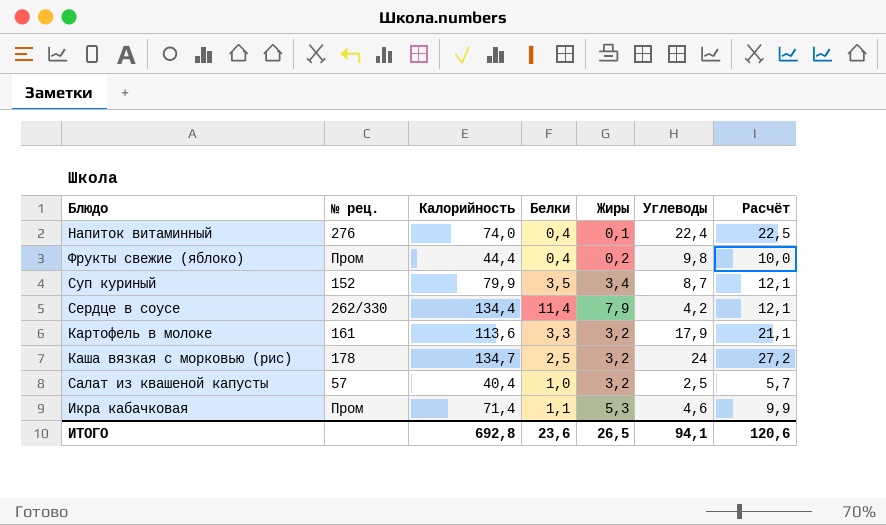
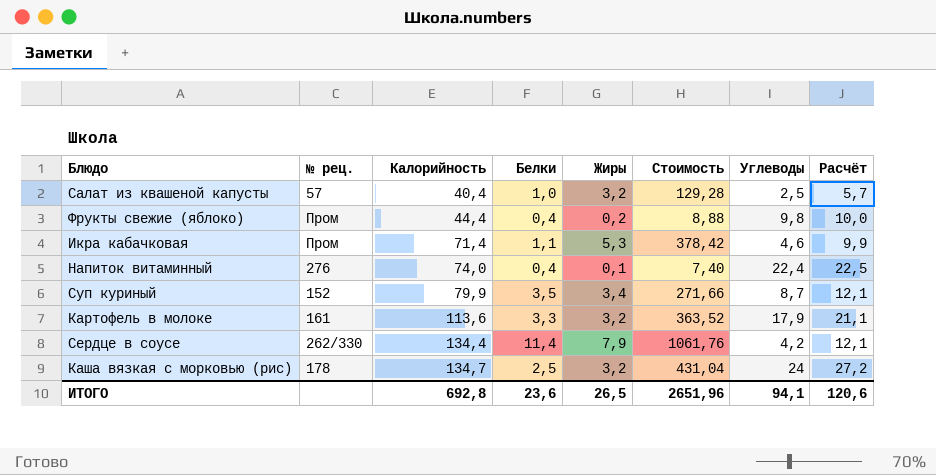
row order: none -> Калорийность ascending
column Стоимость | formula: none -> [Калорийность] * [Жиры]

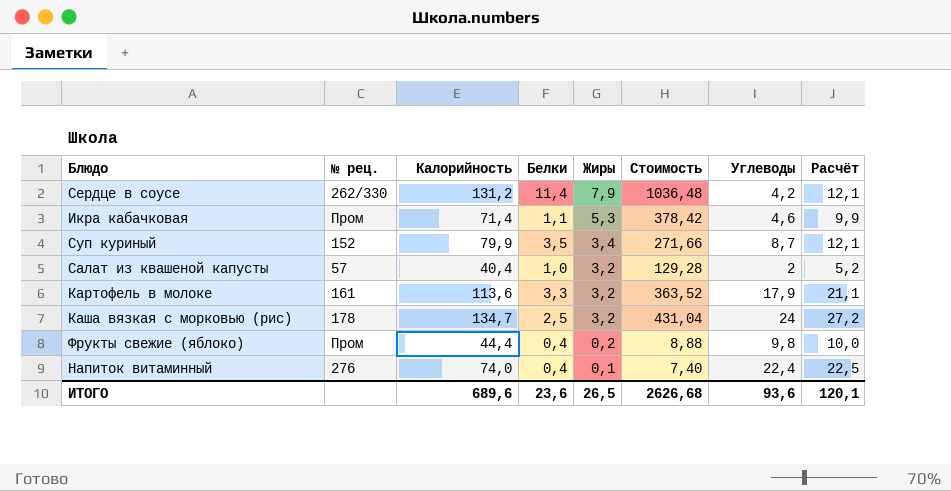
row order: Калорийность ascending -> Жиры descending
Сердце в соусе | Калорийность: 134,4 -> 131,2
Сердце в соусе | Стоимость: 1061,76 -> 1036,48
Салат из квашеной капусты | Углеводы: 2,5 -> 2
Салат из квашеной капусты | Расчёт: 5,7 -> 5,2
ИТОГО | Калорийность: 692,8 -> 689,6
ИТОГО | Стоимость: 2651,96 -> 2626,68
ИТОГО | Углеводы: 94,1 -> 93,6
ИТОГО | Расчёт: 120,6 -> 120,1

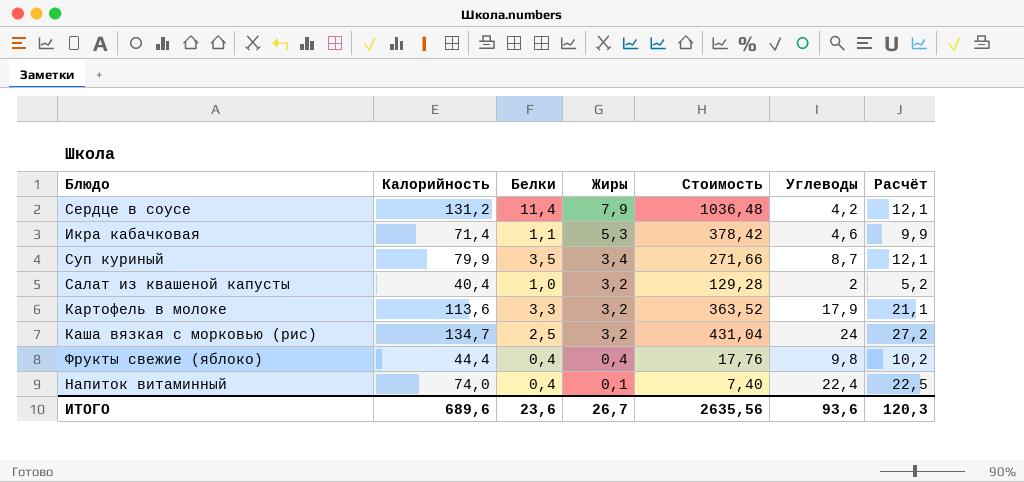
column № рец. | position: 2 -> none
Фрукты свежие (яблоко) | Жиры: 0,2 -> 0,4
Фрукты свежие (яблоко) | Стоимость: 8,88 -> 17,76
Фрукты свежие (яблоко) | Расчёт: 10,0 -> 10,2
ИТОГО | Жиры: 26,5 -> 26,7
ИТОГО | Стоимость: 2626,68 -> 2635,56
ИТОГО | Расчёт: 120,1 -> 120,3

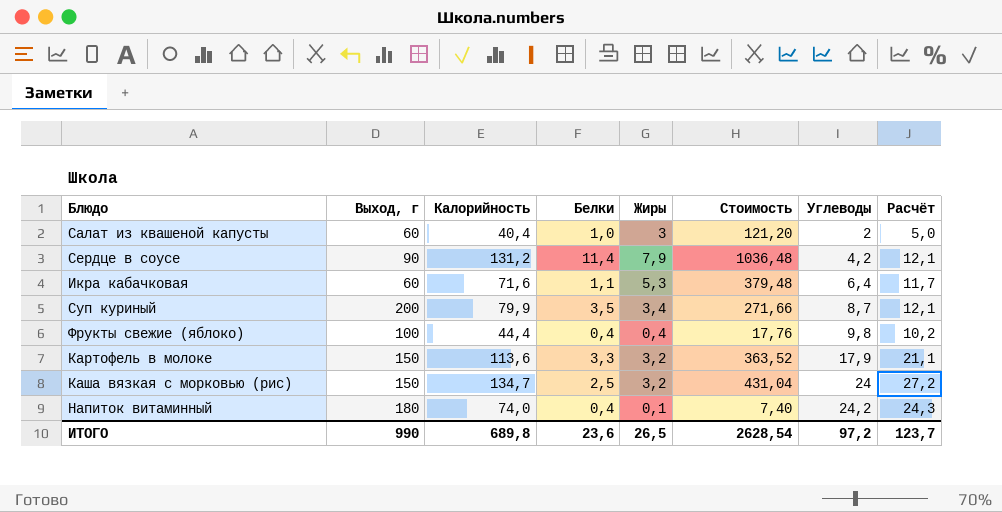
row order: Жиры descending -> Углеводы ascending
column Выход, г | position: none -> 2
Салат из квашеной капусты | Жиры: 3,2 -> 3
Салат из квашеной капусты | Стоимость: 129,28 -> 121,20
Салат из квашеной капусты | Расчёт: 5,2 -> 5,0
Икра кабачковая | Калорийность: 71,4 -> 71,6
Икра кабачковая | Стоимость: 378,42 -> 379,48
Икра кабачковая | Углеводы: 4,6 -> 6,4
Икра кабачковая | Расчёт: 9,9 -> 11,7
Напиток витаминный | Углеводы: 22,4 -> 24,2
Напиток витаминный | Расчёт: 22,5 -> 24,3
ИТОГО | Калорийность: 689,6 -> 689,8
ИТОГО | Жиры: 26,7 -> 26,5
ИТОГО | Стоимость: 2635,56 -> 2628,54
ИТОГО | Углеводы: 93,6 -> 97,2
ИТОГО | Расчёт: 120,3 -> 123,7

